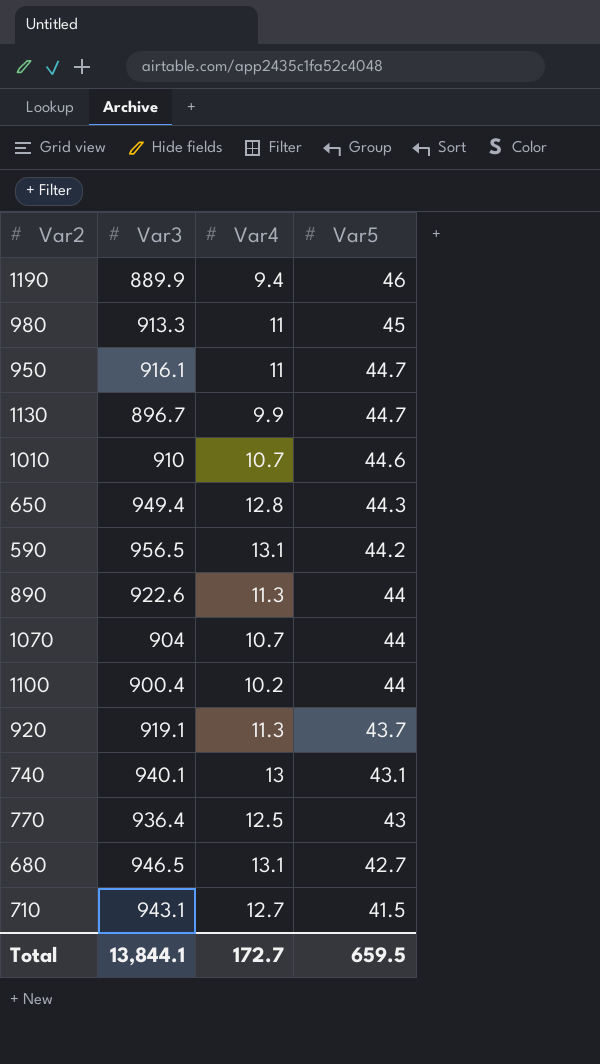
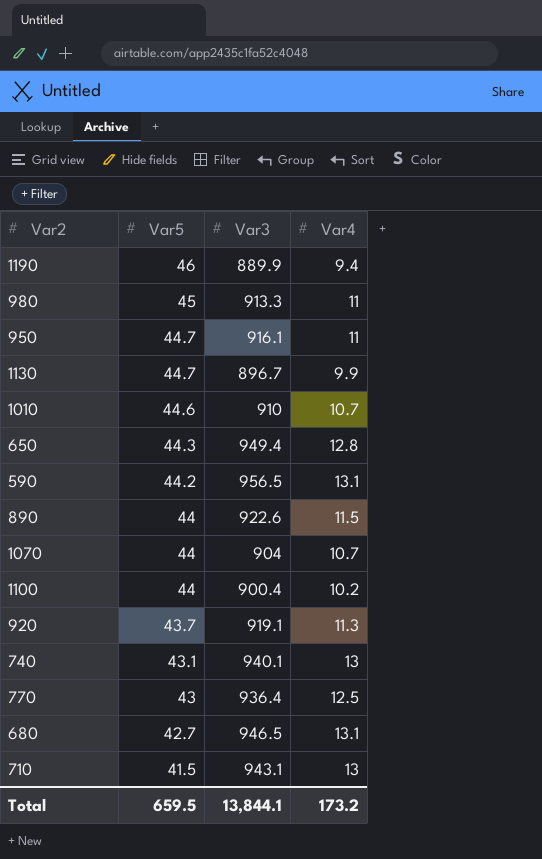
column Var5 | position: 4 -> 2
890 | Var4: 11.3 -> 11.5
710 | Var4: 12.7 -> 13
Total | Var4: 172.7 -> 173.2

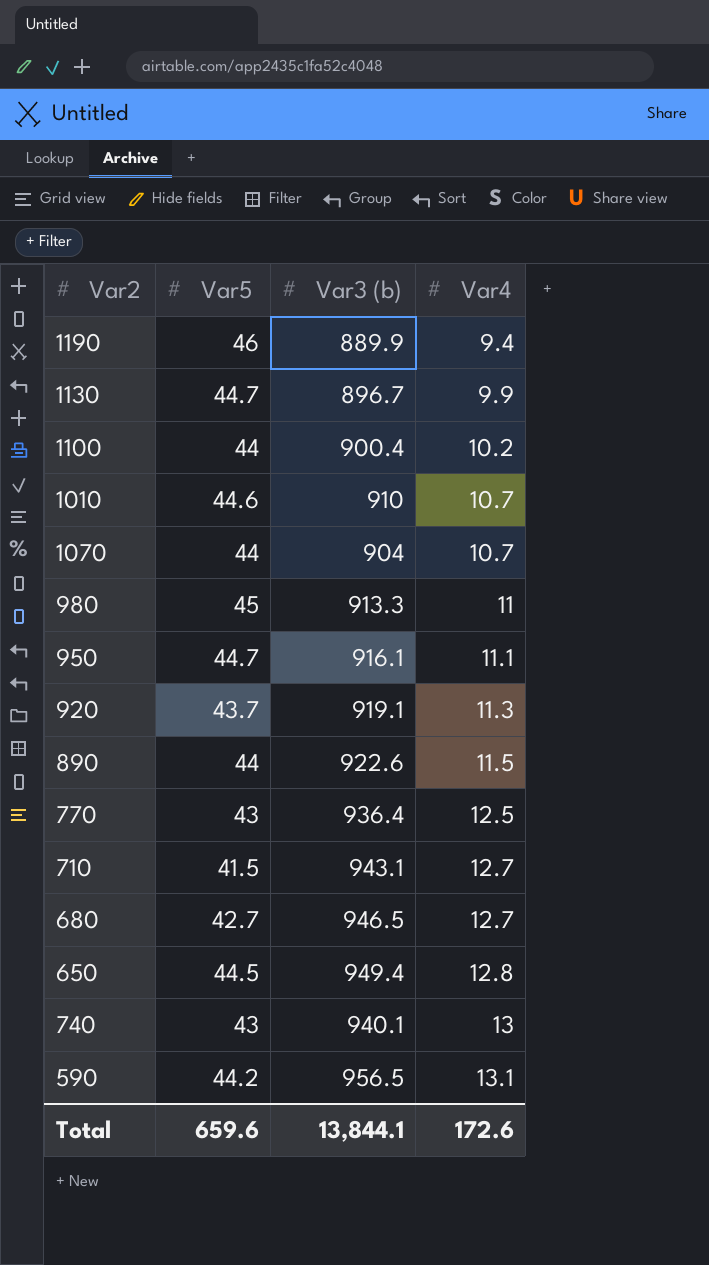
row order: Var5 descending -> Var4 ascending
column name: Var3 -> Var3 (b)
950 | Var4: 11 -> 11.1
710 | Var4: 13 -> 12.7
680 | Var4: 13.1 -> 12.7
650 | Var5: 44.3 -> 44.5
740 | Var5: 43.1 -> 43
Total | Var5: 659.5 -> 659.6
Total | Var4: 173.2 -> 172.6

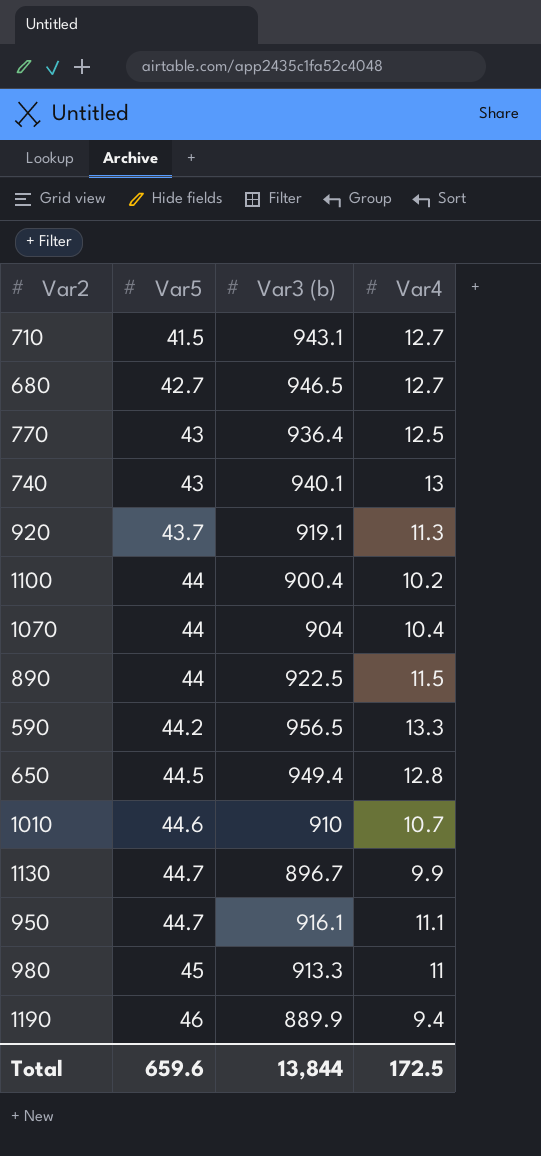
row order: Var4 ascending -> Var5 ascending
1070 | Var4: 10.7 -> 10.4
890 | Var3 (b): 922.6 -> 922.5
590 | Var4: 13.1 -> 13.3
Total | Var3 (b): 13,844.1 -> 13,844
Total | Var4: 172.6 -> 172.5

